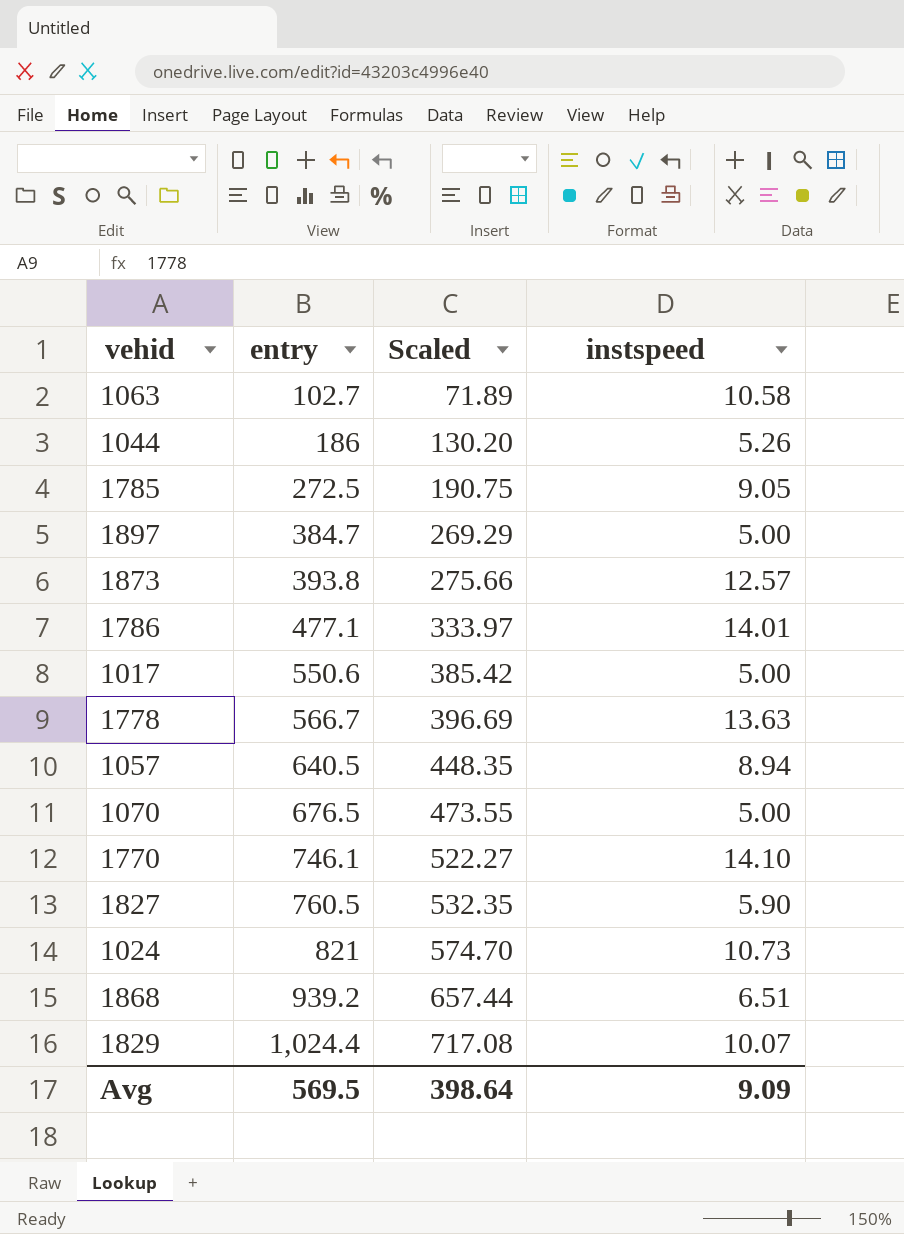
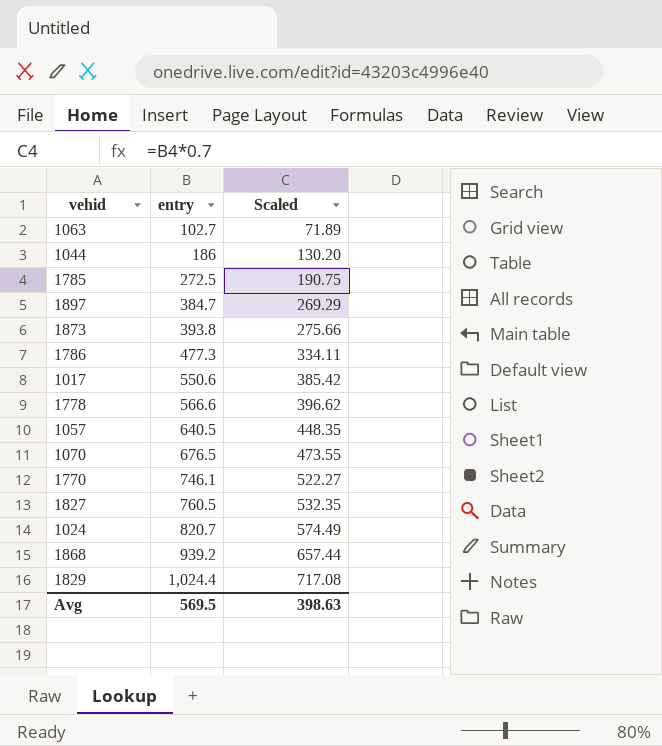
column instspeed | position: 4 -> none
1786 | entry: 477.1 -> 477.3
1786 | Scaled: 333.97 -> 334.11
1778 | entry: 566.7 -> 566.6
1778 | Scaled: 396.69 -> 396.62
1024 | entry: 821 -> 820.7
1024 | Scaled: 574.70 -> 574.49
Avg | Scaled: 398.64 -> 398.63

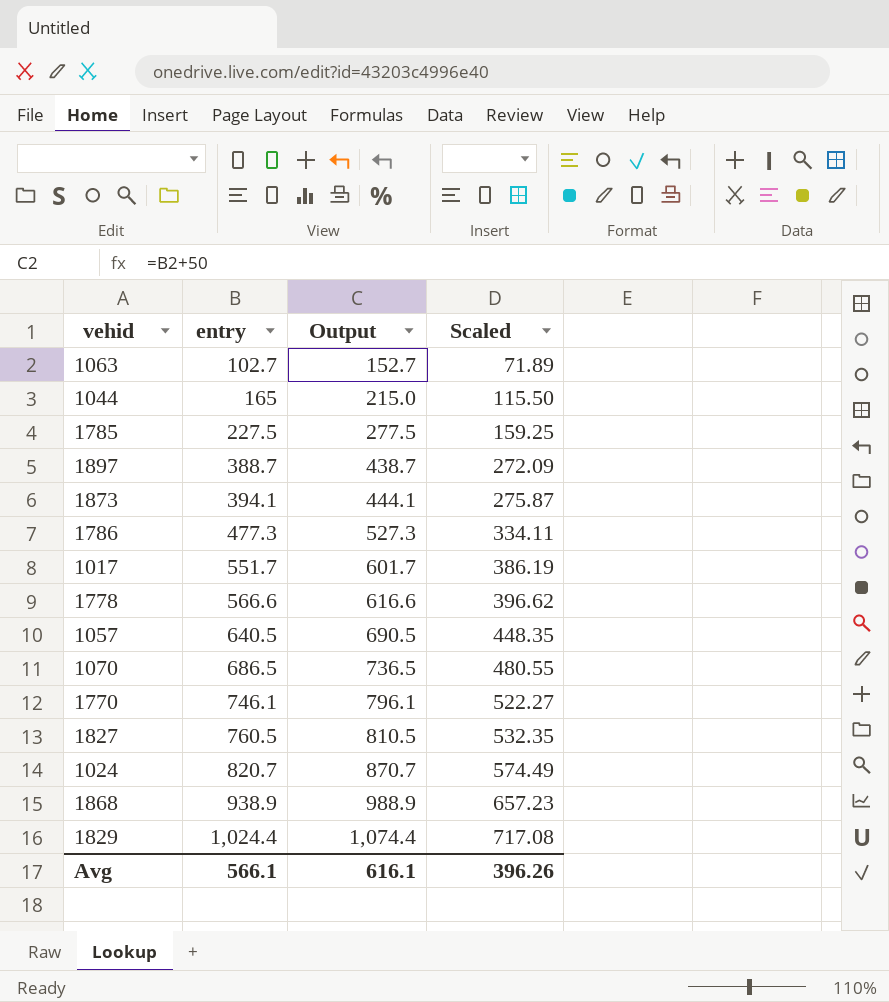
column Output | formula: none -> [entry] + 50
1044 | entry: 186 -> 165
1044 | Scaled: 130.20 -> 115.50
1785 | entry: 272.5 -> 227.5
1785 | Scaled: 190.75 -> 159.25
1897 | entry: 384.7 -> 388.7
1897 | Scaled: 269.29 -> 272.09
1873 | entry: 393.8 -> 394.1
1873 | Scaled: 275.66 -> 275.87
1017 | entry: 550.6 -> 551.7
1017 | Scaled: 385.42 -> 386.19
1070 | entry: 676.5 -> 686.5
1070 | Scaled: 473.55 -> 480.55
1868 | entry: 939.2 -> 938.9
1868 | Scaled: 657.44 -> 657.23
Avg | entry: 569.5 -> 566.1
Avg | Scaled: 398.63 -> 396.26

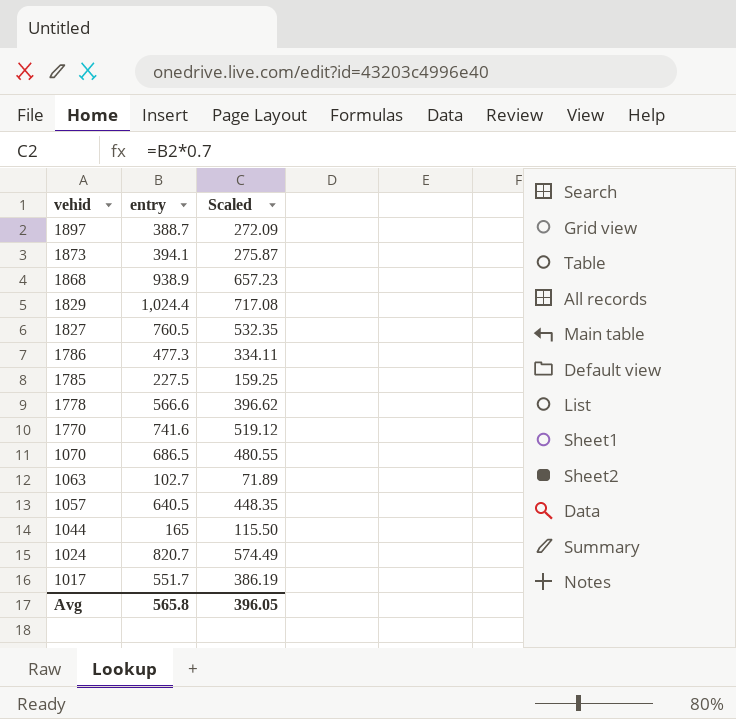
row order: entry ascending -> vehid descending
column Output | formula: [entry] + 50 -> none
1770 | entry: 746.1 -> 741.6
1770 | Scaled: 522.27 -> 519.12
Avg | entry: 566.1 -> 565.8
Avg | Scaled: 396.26 -> 396.05

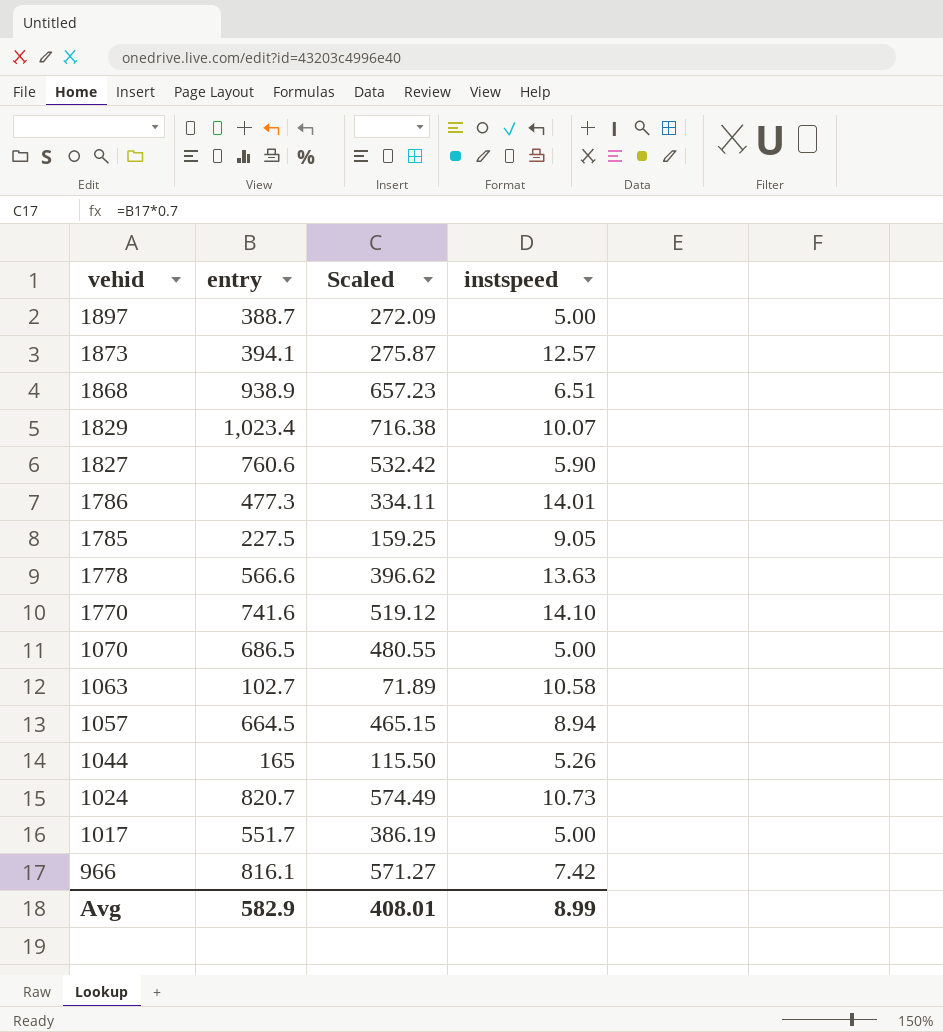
column instspeed | position: none -> 4
1829 | entry: 1,024.4 -> 1,023.4
1829 | Scaled: 717.08 -> 716.38
1827 | entry: 760.5 -> 760.6
1827 | Scaled: 532.35 -> 532.42
1057 | entry: 640.5 -> 664.5
1057 | Scaled: 448.35 -> 465.15
row 966: none -> 816.1 | 571.27 | 7.42
Avg | entry: 565.8 -> 582.9
Avg | Scaled: 396.05 -> 408.01

